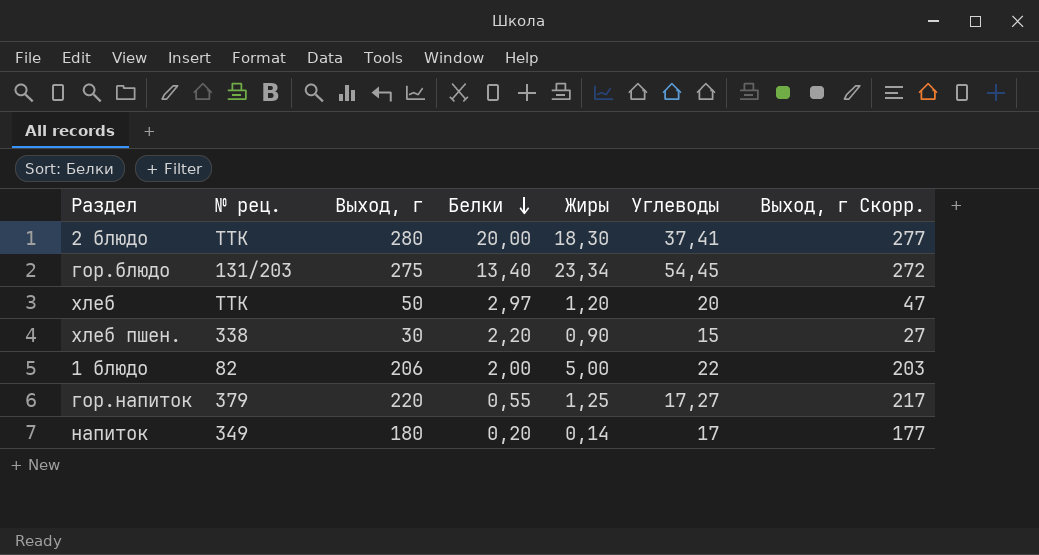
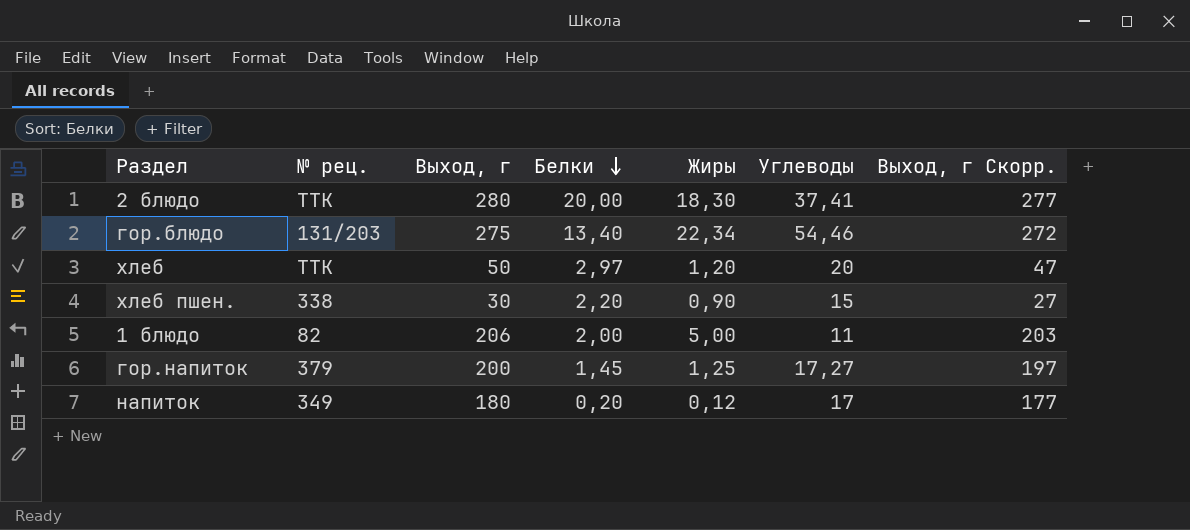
гор.блюдо | Жиры: 23,34 -> 22,34
гор.блюдо | Углеводы: 54,45 -> 54,46
1 блюдо | Углеводы: 22 -> 11
гор.напиток | Выход, г: 220 -> 200
гор.напиток | Белки: 0,55 -> 1,45
гор.напиток | Выход, г Скорр.: 217 -> 197
напиток | Жиры: 0,14 -> 0,12

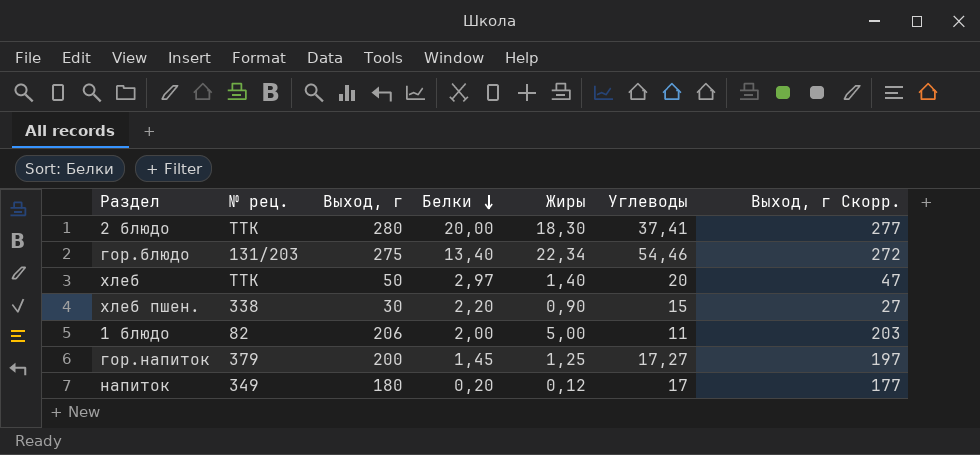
хлеб | Жиры: 1,20 -> 1,40

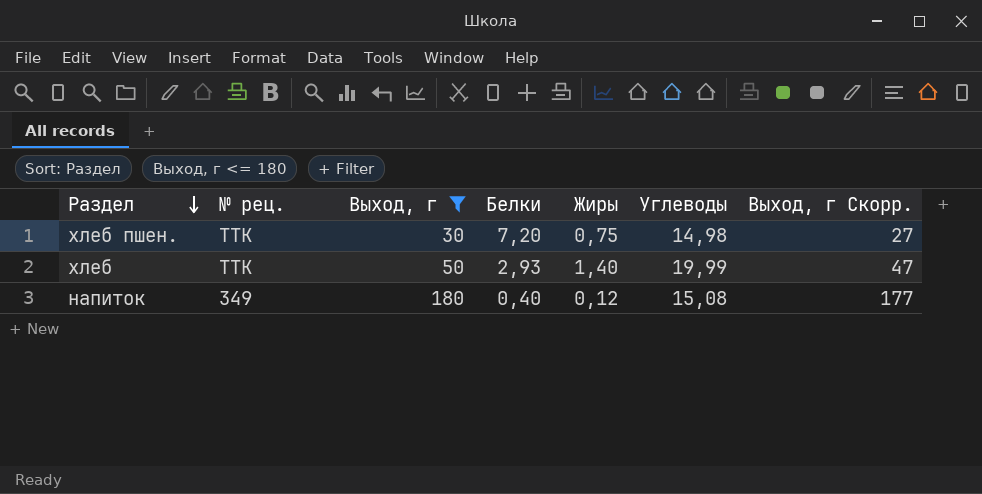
filter: none -> Выход, г <= 180
row order: Белки descending -> Раздел descending
хлеб пшен. | № рец.: 338 -> ТТК
хлеб пшен. | Белки: 2,20 -> 7,20
хлеб пшен. | Жиры: 0,90 -> 0,75
хлеб пшен. | Углеводы: 15 -> 14,98
хлеб | Белки: 2,97 -> 2,93
хлеб | Углеводы: 20 -> 19,99
напиток | Белки: 0,20 -> 0,40
напиток | Углеводы: 17 -> 15,08

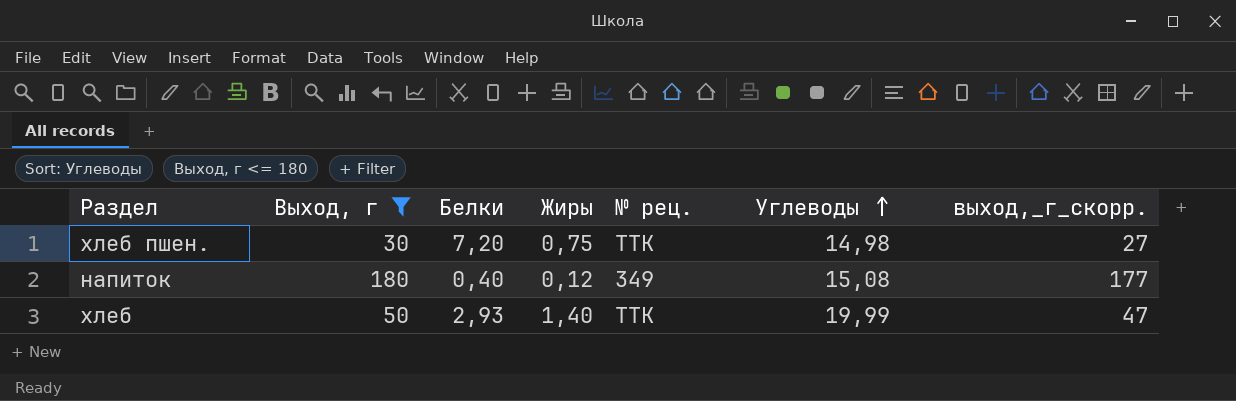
row order: Раздел descending -> Углеводы ascending
column № рец. | position: 2 -> 5
column name: Выход, г Скорр. -> выход,_г_скорр.

